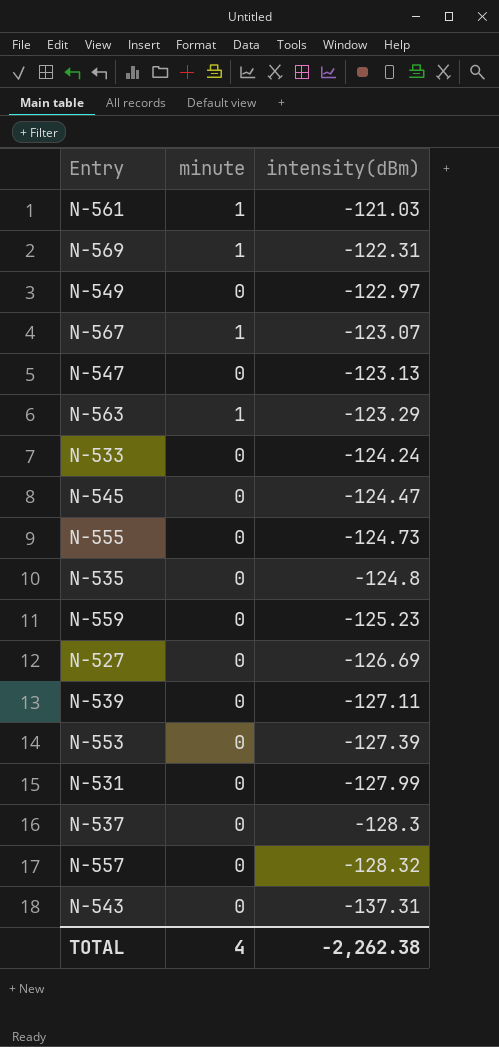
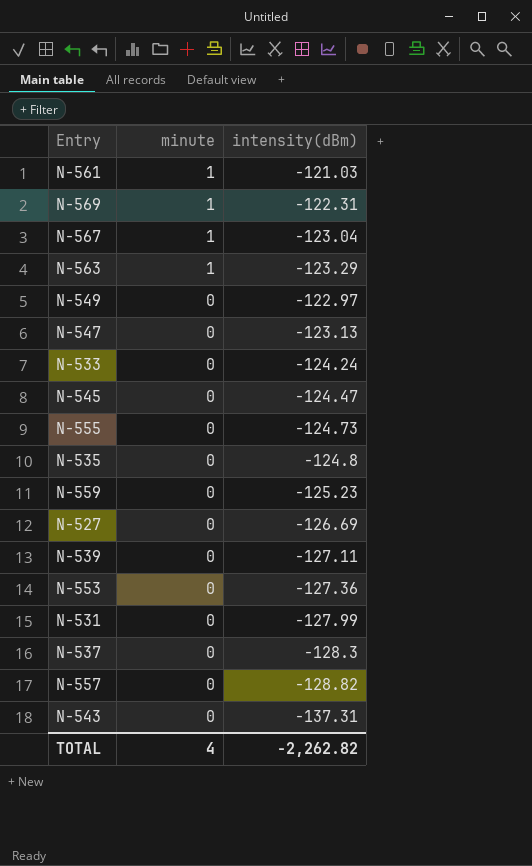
row order: intensity(dBm) descending -> minute descending
N-567 | intensity(dBm): -123.07 -> -123.04
N-553 | intensity(dBm): -127.39 -> -127.36
N-557 | intensity(dBm): -128.32 -> -128.82
TOTAL | intensity(dBm): -2,262.38 -> -2,262.82

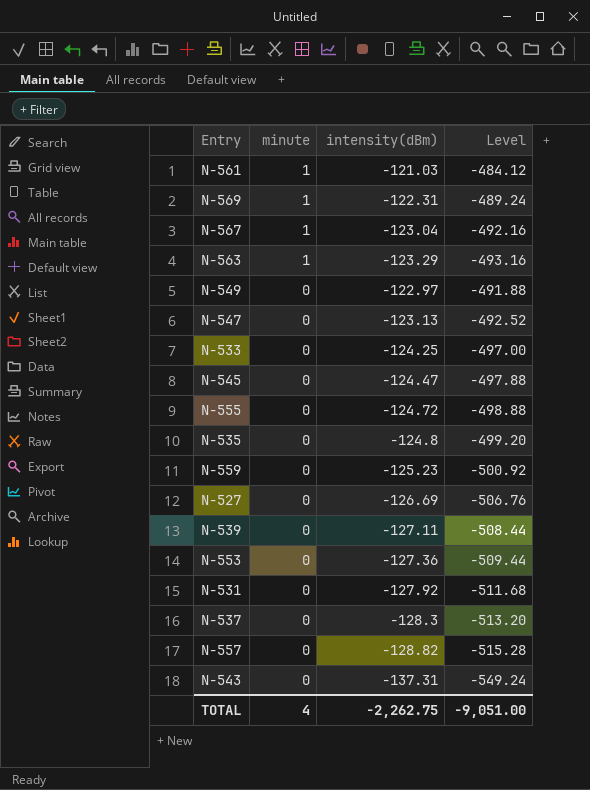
column Level | formula: none -> [intensity(dBm)] * 4
N-533 | intensity(dBm): -124.24 -> -124.25
N-555 | intensity(dBm): -124.73 -> -124.72
N-531 | intensity(dBm): -127.99 -> -127.92
TOTAL | intensity(dBm): -2,262.82 -> -2,262.75

